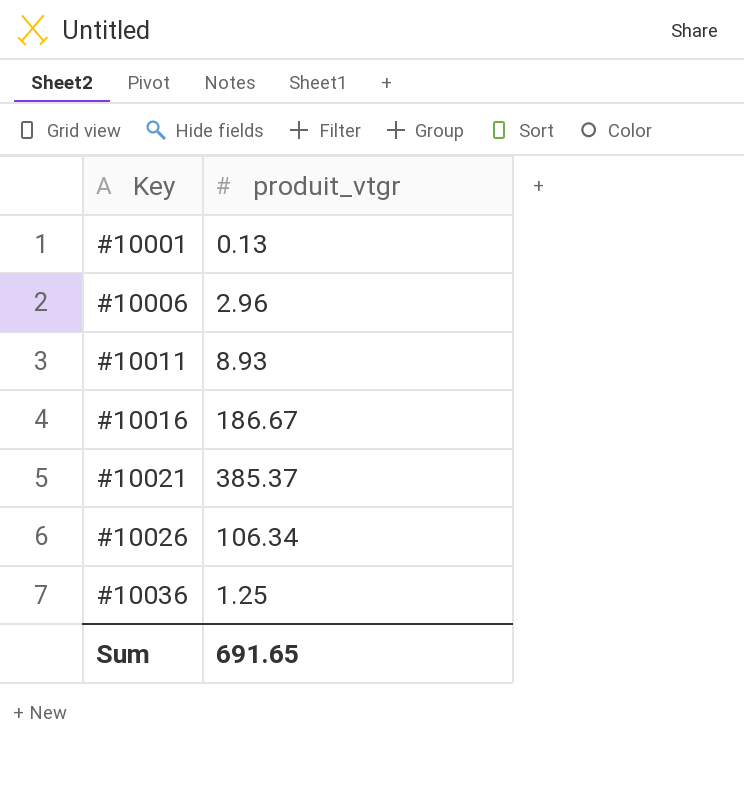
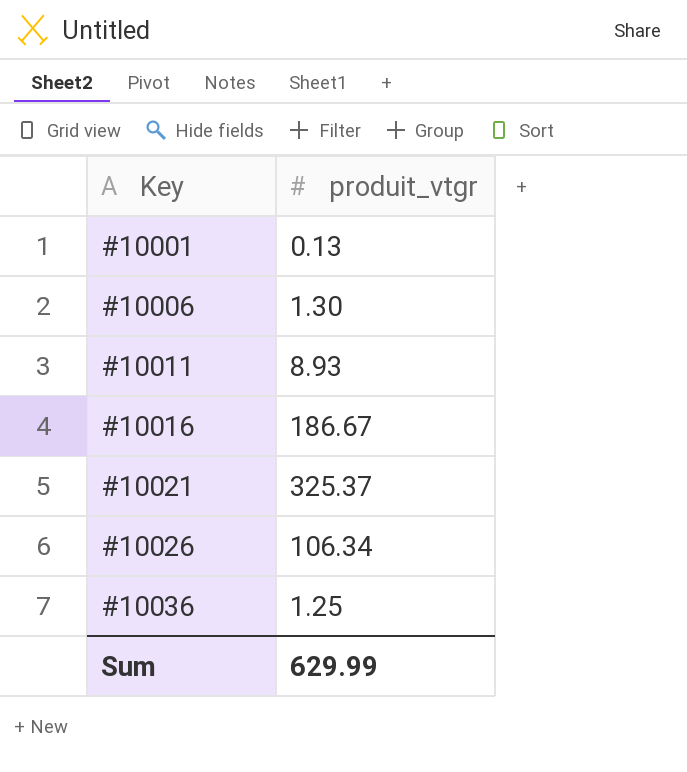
#10006 | produit_vtgr: 2.96 -> 1.30
#10021 | produit_vtgr: 385.37 -> 325.37
Sum | produit_vtgr: 691.65 -> 629.99

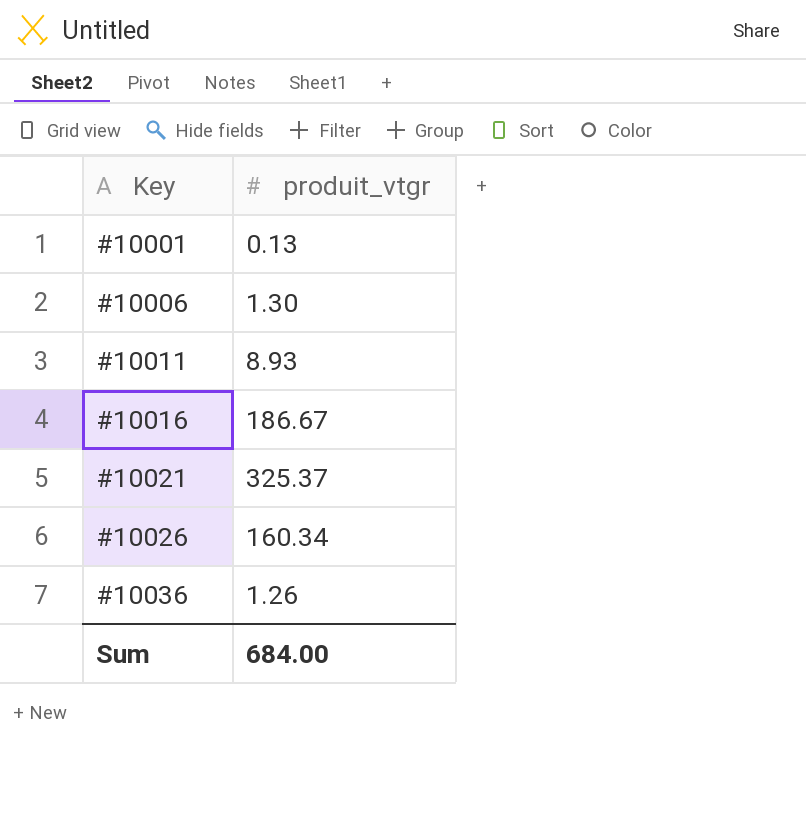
#10026 | produit_vtgr: 106.34 -> 160.34
#10036 | produit_vtgr: 1.25 -> 1.26
Sum | produit_vtgr: 629.99 -> 684.00

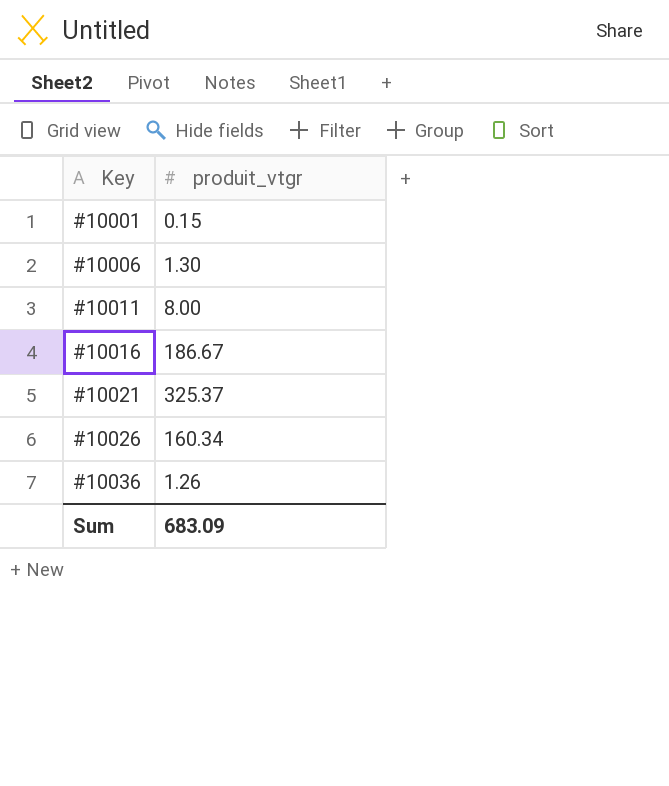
#10001 | produit_vtgr: 0.13 -> 0.15
#10011 | produit_vtgr: 8.93 -> 8.00
Sum | produit_vtgr: 684.00 -> 683.09

